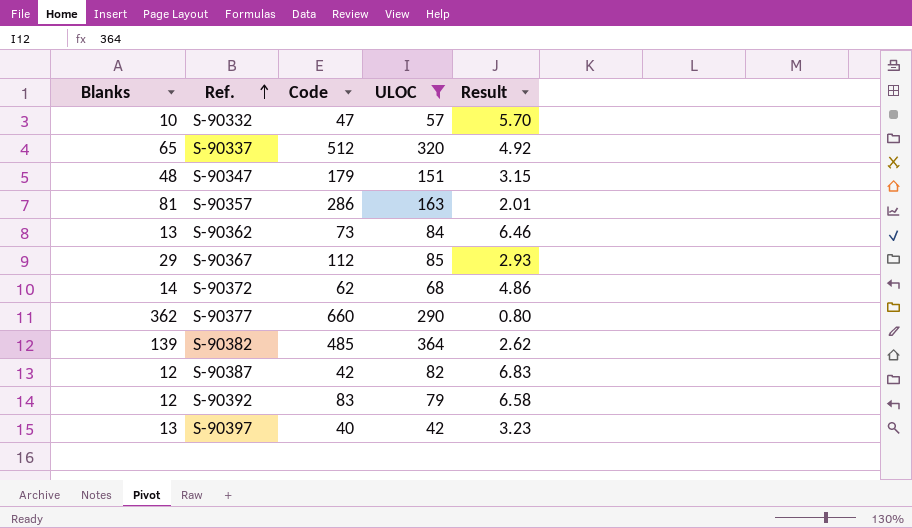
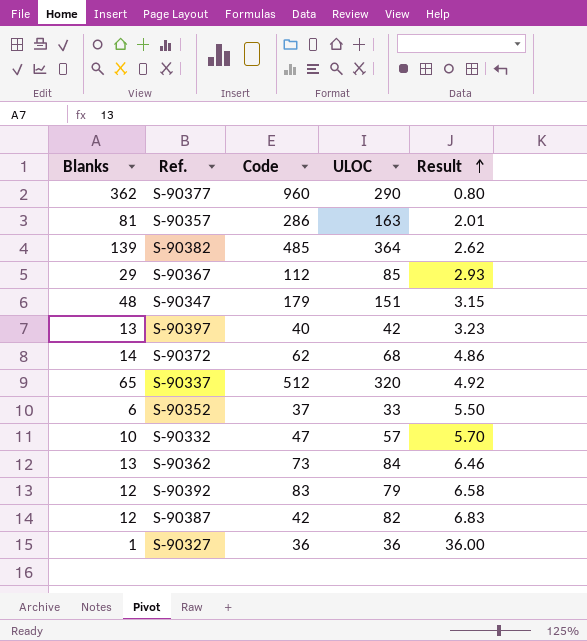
filter: ULOC >= 42 -> none
row order: Ref. ascending -> Result ascending
S-90377 | Code: 660 -> 960

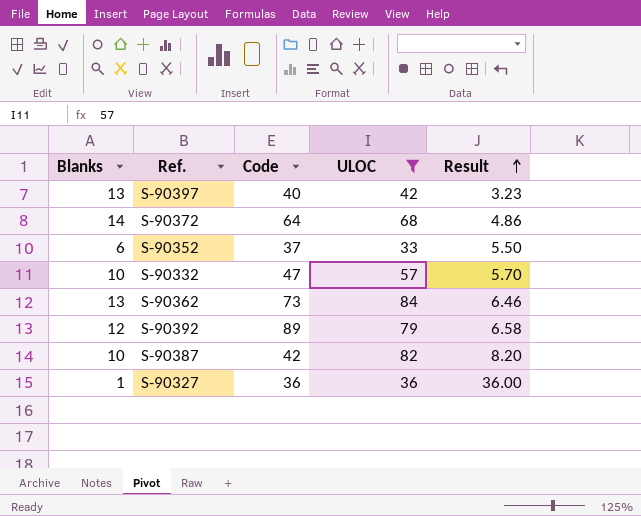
filter: none -> ULOC <= 84
S-90372 | Code: 62 -> 64
S-90392 | Code: 83 -> 89
S-90387 | Blanks: 12 -> 10
S-90387 | Result: 6.83 -> 8.20

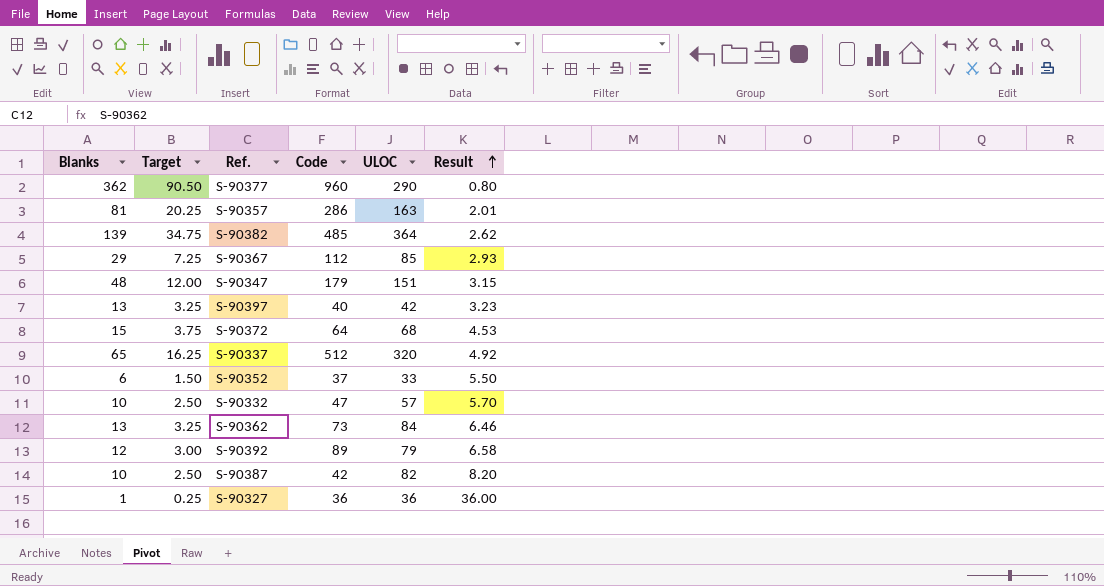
filter: ULOC <= 84 -> none
column Target | formula: none -> [Blanks] * 0.25
S-90372 | Blanks: 14 -> 15
S-90372 | Result: 4.86 -> 4.53

